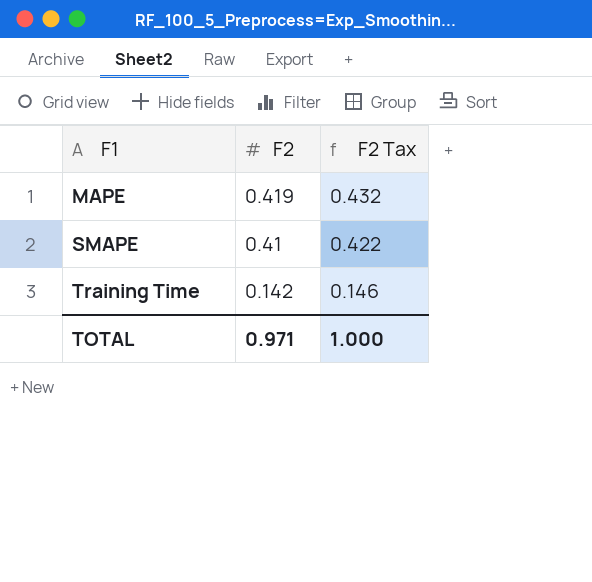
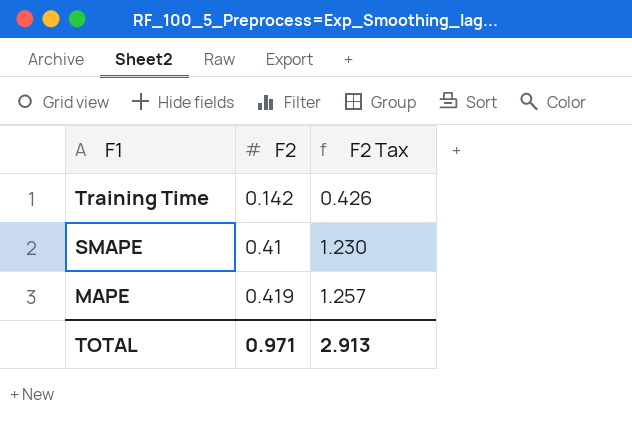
row order: F1 ascending -> F1 descending
column F2 Tax | formula: [F2] * 1.03 -> [F2] * 3
TOTAL | F2 Tax: 1.000 -> 2.913

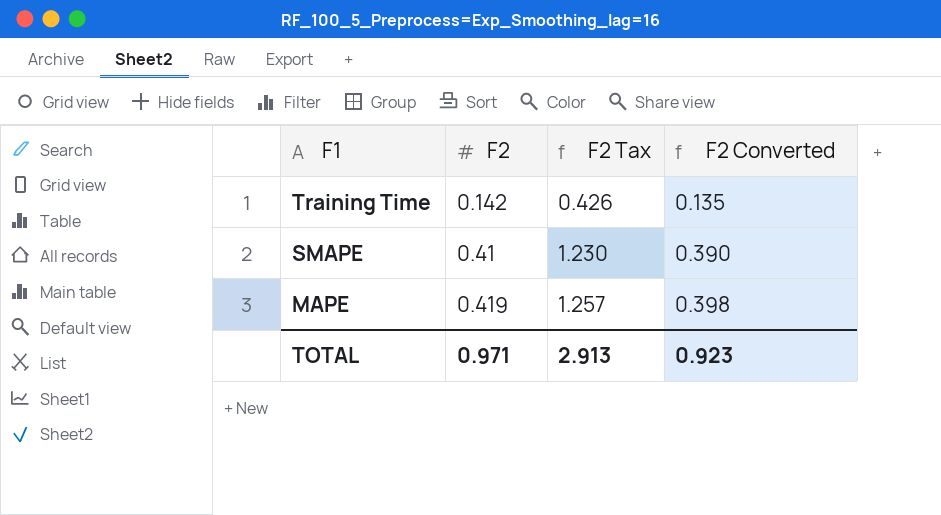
column F2 Converted | formula: none -> [F2] * 0.95

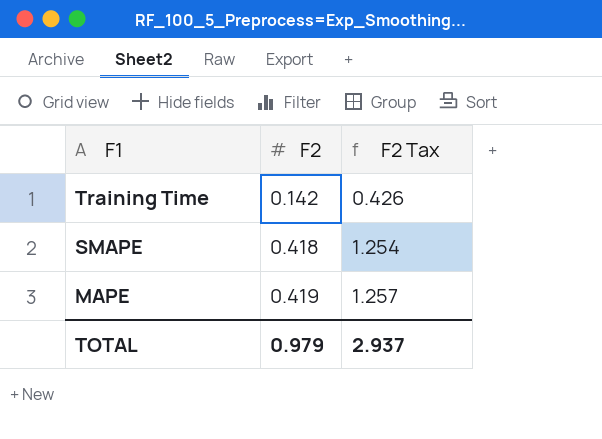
column F2 Converted | formula: [F2] * 0.95 -> none
SMAPE | F2: 0.41 -> 0.418
SMAPE | F2 Tax: 1.230 -> 1.254
TOTAL | F2: 0.971 -> 0.979
TOTAL | F2 Tax: 2.913 -> 2.937

